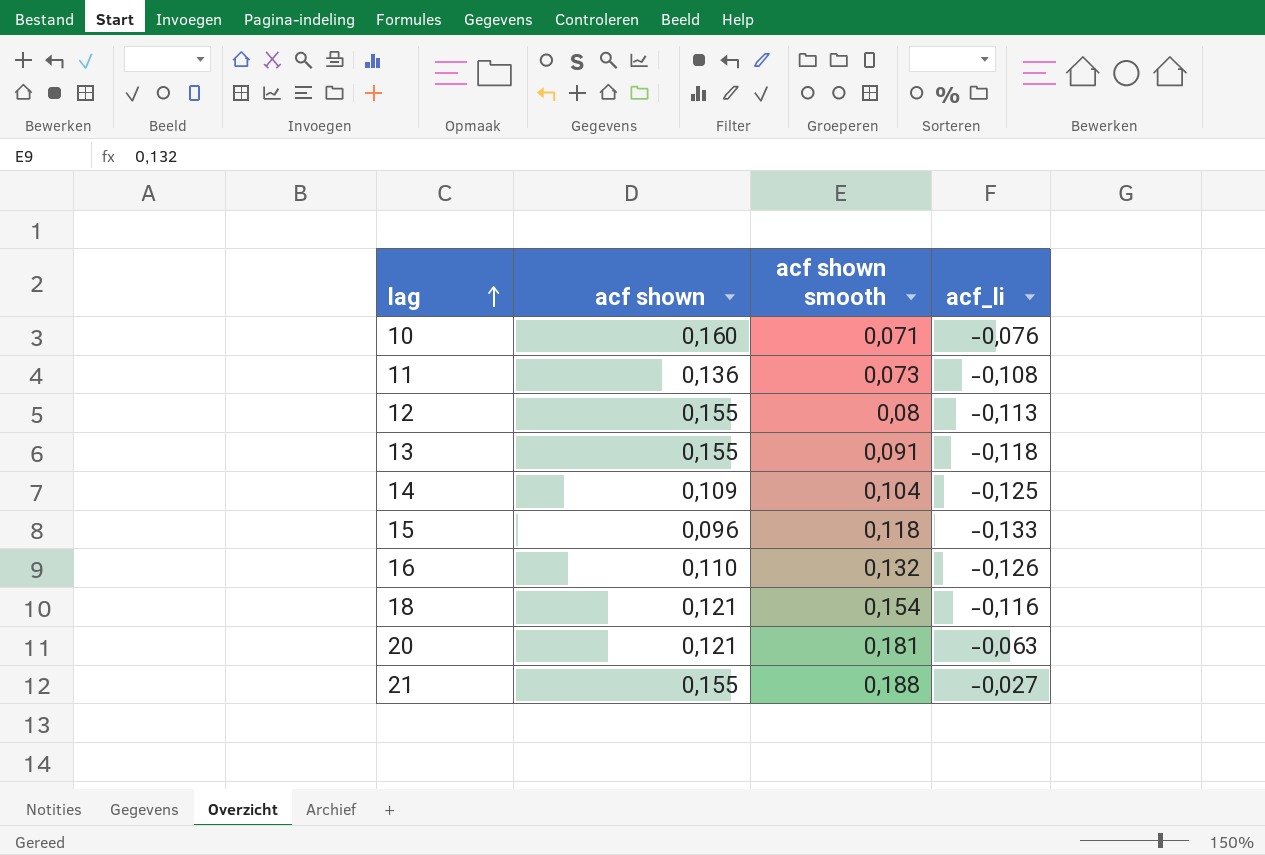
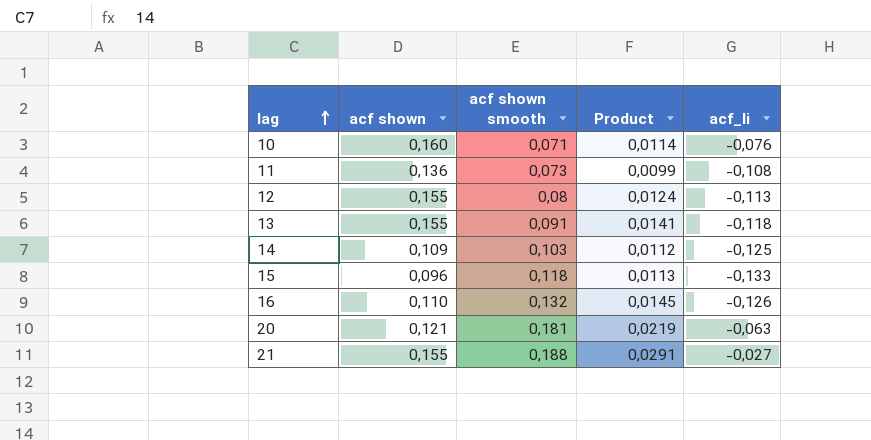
column Product | formula: none -> [acf shown] * [acf shown smooth]
row 18: 0,121 | 0,154 | -0,116 -> none
14 | acf shown smooth: 0,104 -> 0,103

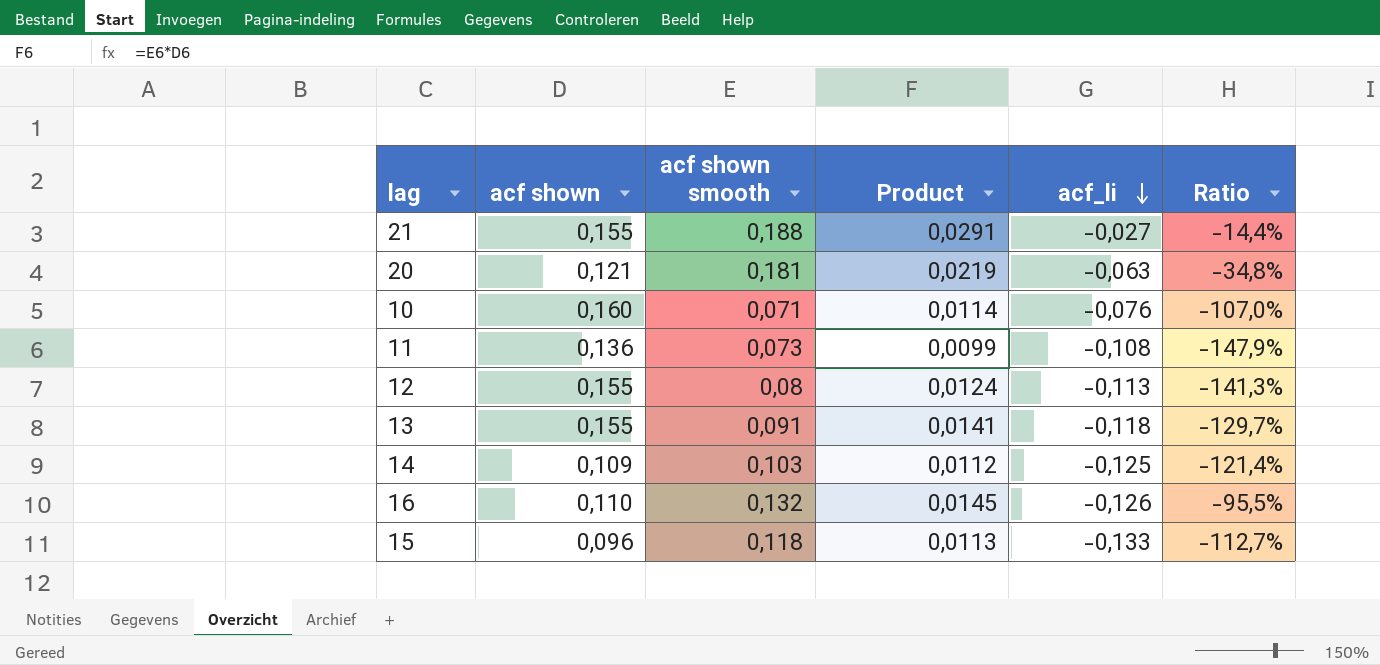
row order: lag ascending -> acf_li descending
column Ratio | formula: none -> [acf_li] / [acf shown smooth]

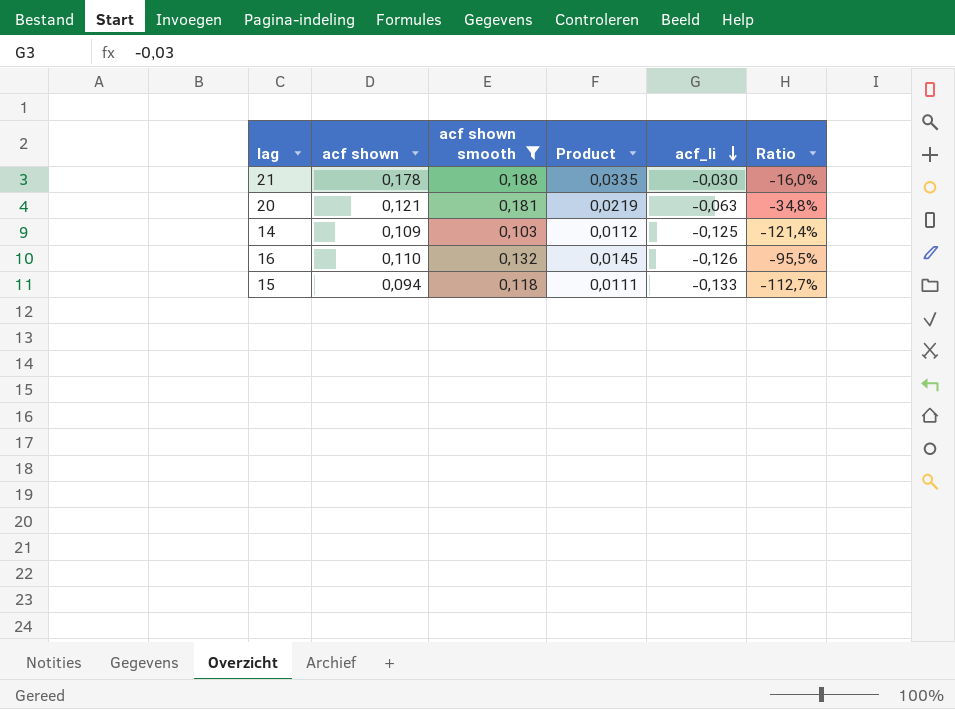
filter: none -> acf shown smooth >= 0,103
21 | acf shown: 0,155 -> 0,178
21 | Product: 0,0291 -> 0,0335
21 | acf_li: -0,027 -> -0,030
21 | Ratio: -14,4% -> -16,0%
15 | acf shown: 0,096 -> 0,094
15 | Product: 0,0113 -> 0,0111

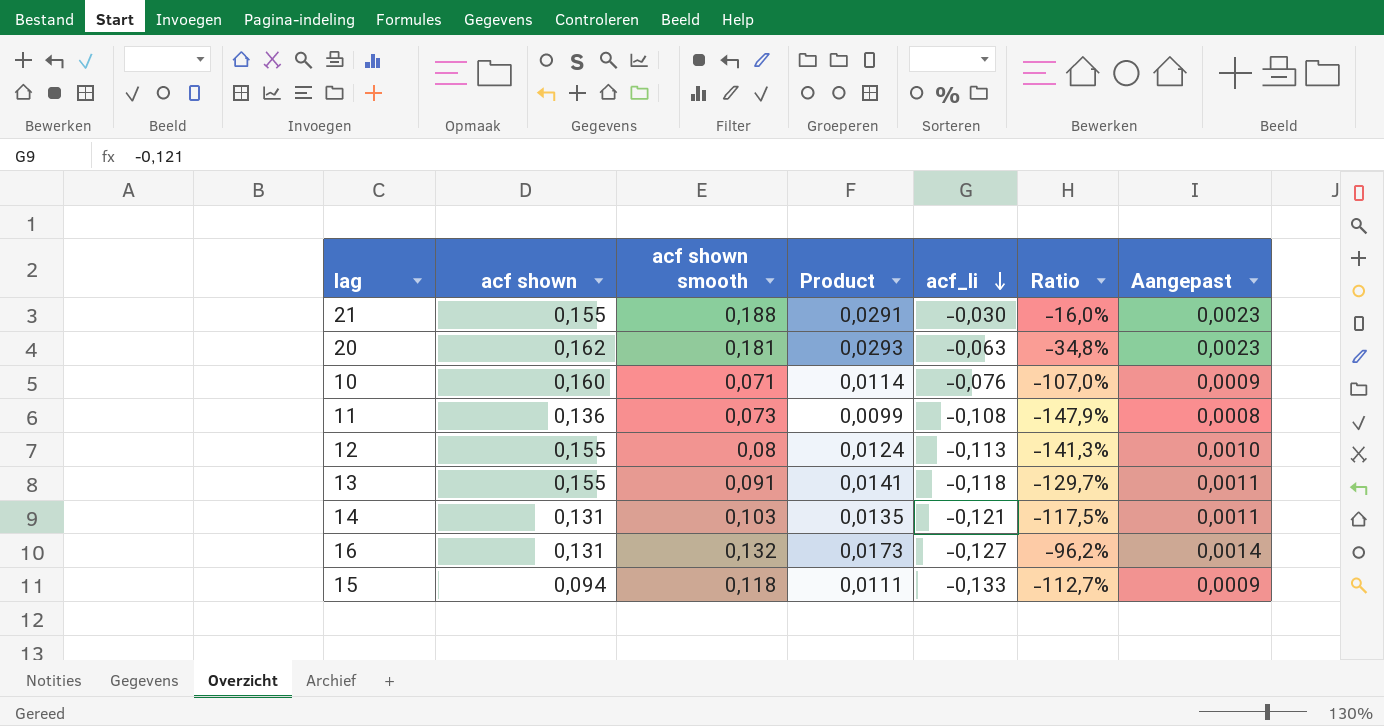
filter: acf shown smooth >= 0,103 -> none
column Aangepast | formula: none -> [Product] * 0,08
21 | acf shown: 0,178 -> 0,155
21 | Product: 0,0335 -> 0,0291
20 | acf shown: 0,121 -> 0,162
20 | Product: 0,0219 -> 0,0293
14 | acf shown: 0,109 -> 0,131
14 | Product: 0,0112 -> 0,0135
14 | acf_li: -0,125 -> -0,121
14 | Ratio: -121,4% -> -117,5%
16 | acf shown: 0,110 -> 0,131
16 | Product: 0,0145 -> 0,0173
16 | acf_li: -0,126 -> -0,127
16 | Ratio: -95,5% -> -96,2%

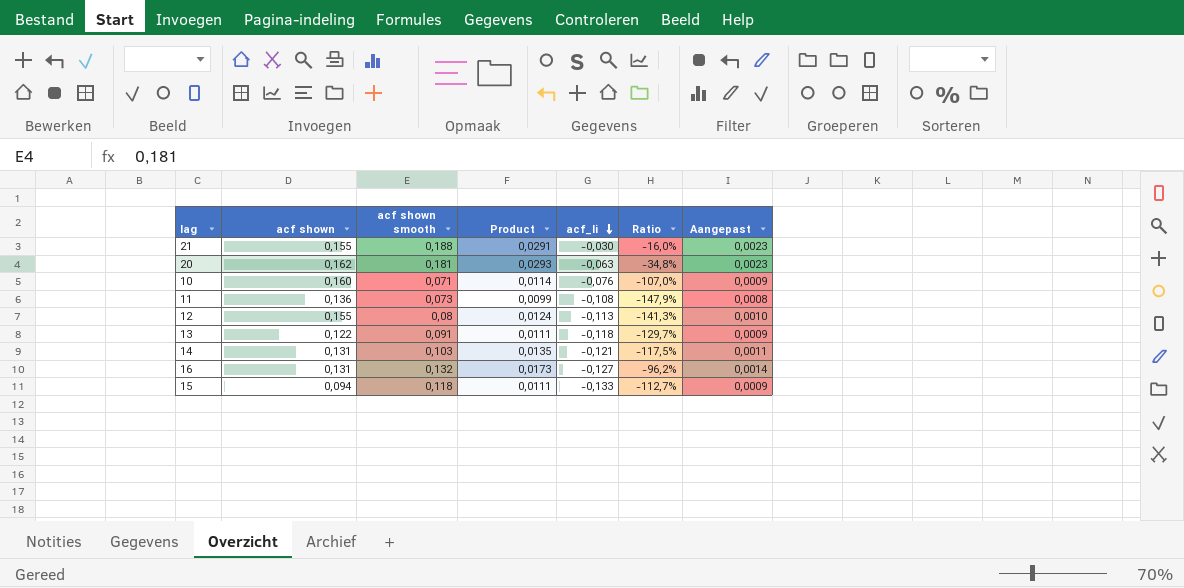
13 | acf shown: 0,155 -> 0,122
13 | Product: 0,0141 -> 0,0111
13 | Aangepast: 0,0011 -> 0,0009

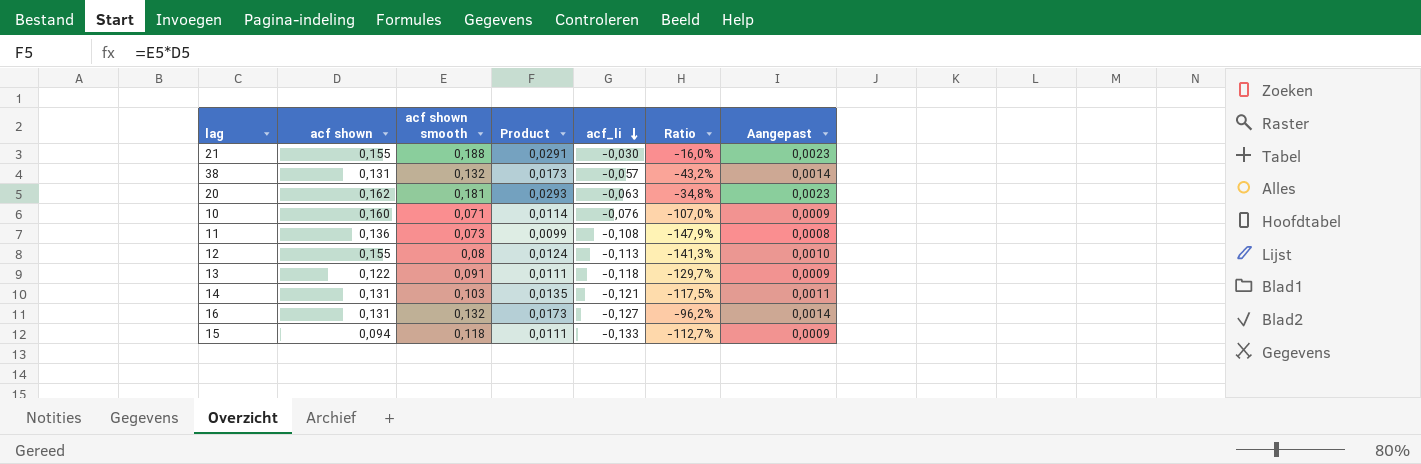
row 38: none -> 0,131 | 0,132 | 0,0173 | -0,057 | -43,2% | 0,0014

